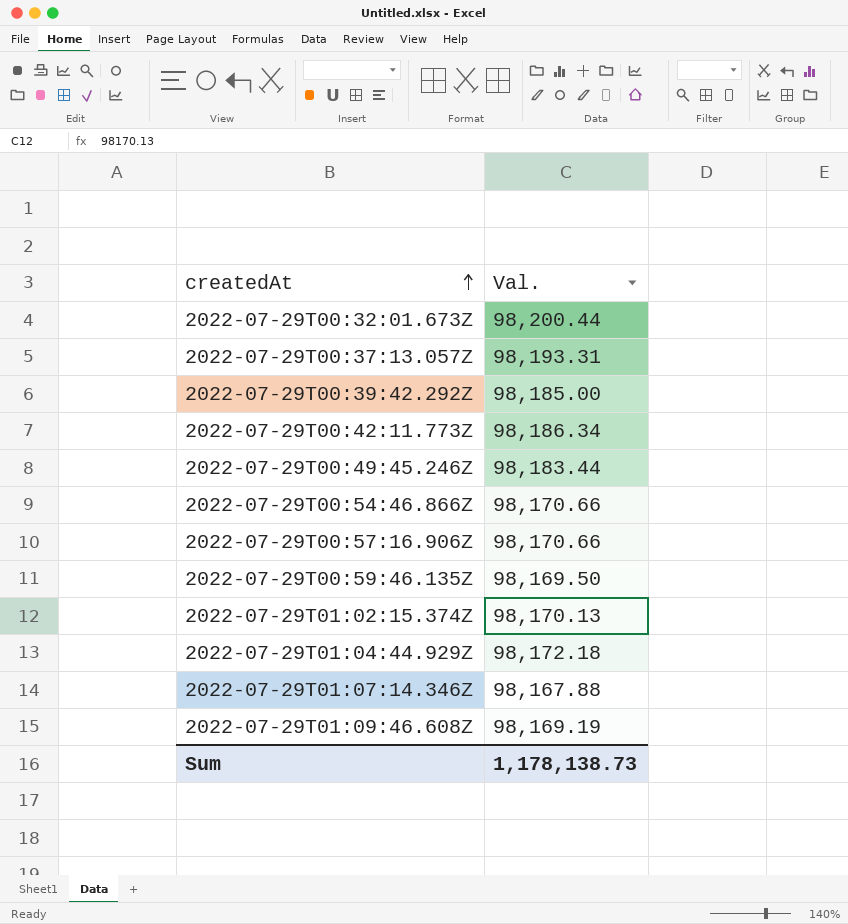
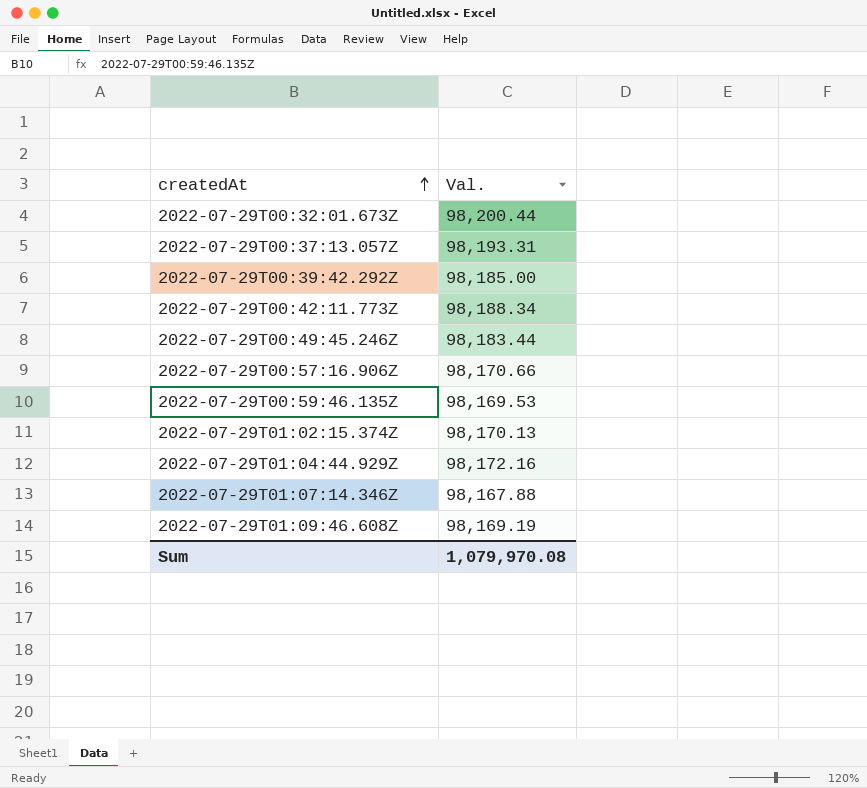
row 2022-07-29T00:54:46.866Z: 98,170.66 -> none
2022-07-29T00:42:11.773Z | Val.: 98,186.34 -> 98,188.34
2022-07-29T00:59:46.135Z | Val.: 98,169.50 -> 98,169.53
2022-07-29T01:04:44.929Z | Val.: 98,172.18 -> 98,172.16
Sum | Val.: 1,178,138.73 -> 1,079,970.08

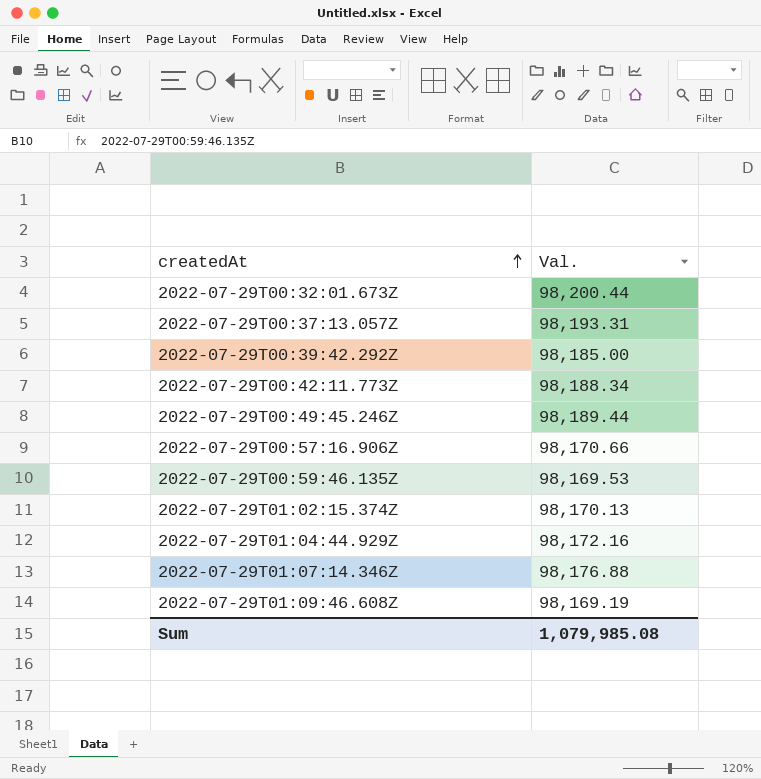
2022-07-29T00:49:45.246Z | Val.: 98,183.44 -> 98,189.44
2022-07-29T01:07:14.346Z | Val.: 98,167.88 -> 98,176.88
Sum | Val.: 1,079,970.08 -> 1,079,985.08

